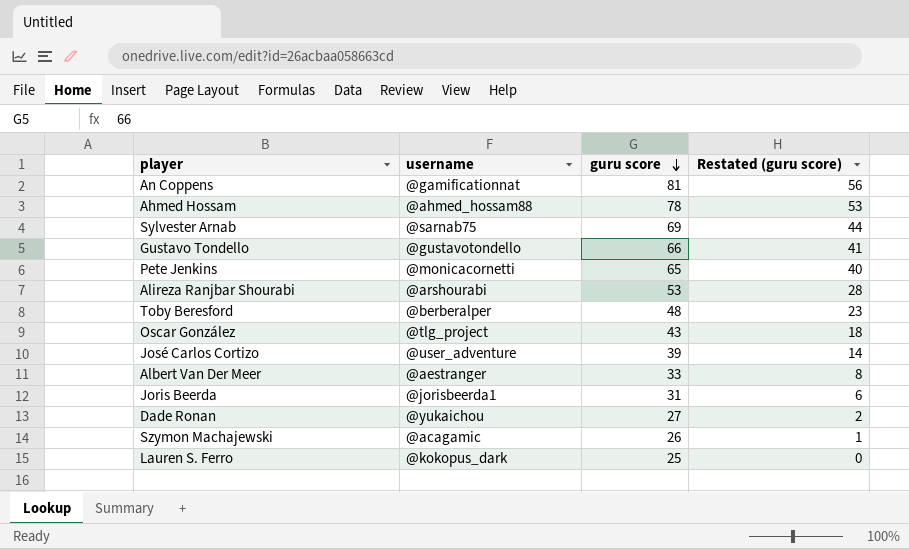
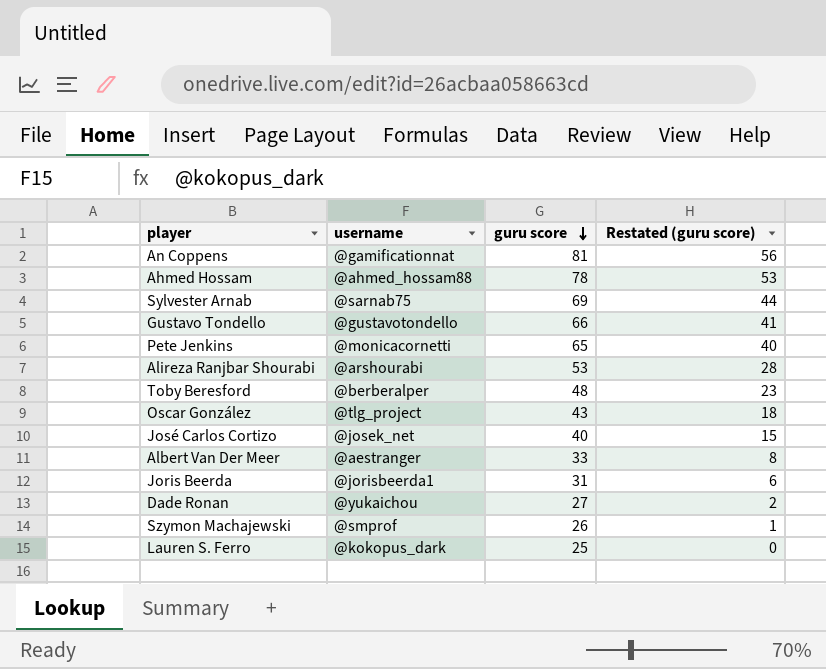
José Carlos Cortizo | username: @user_adventure -> @josek_net
José Carlos Cortizo | guru score: 39 -> 40
José Carlos Cortizo | Restated (guru score): 14 -> 15
Szymon Machajewski | username: @acagamic -> @smprof

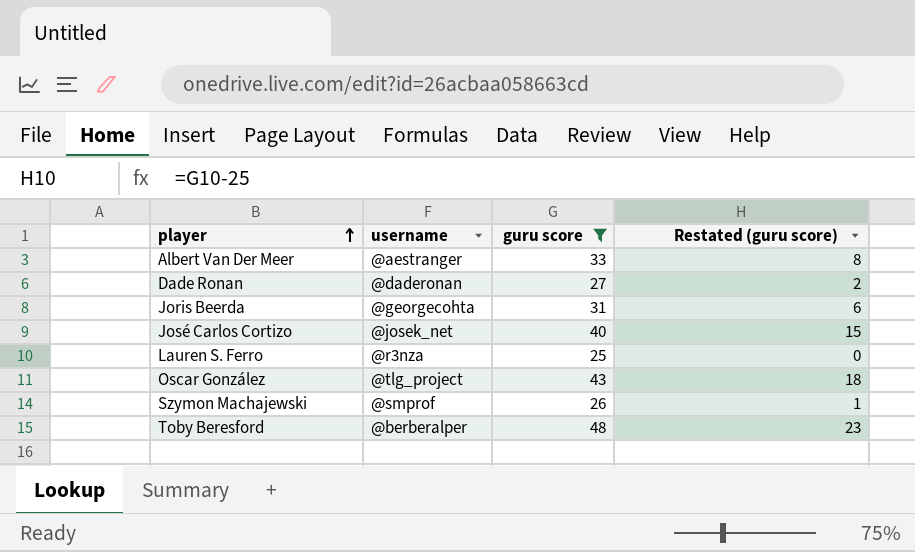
filter: none -> guru score <= 48
row order: guru score descending -> player ascending
Dade Ronan | username: @yukaichou -> @daderonan
Joris Beerda | username: @jorisbeerda1 -> @georgecohta
Lauren S. Ferro | username: @kokopus_dark -> @r3nza

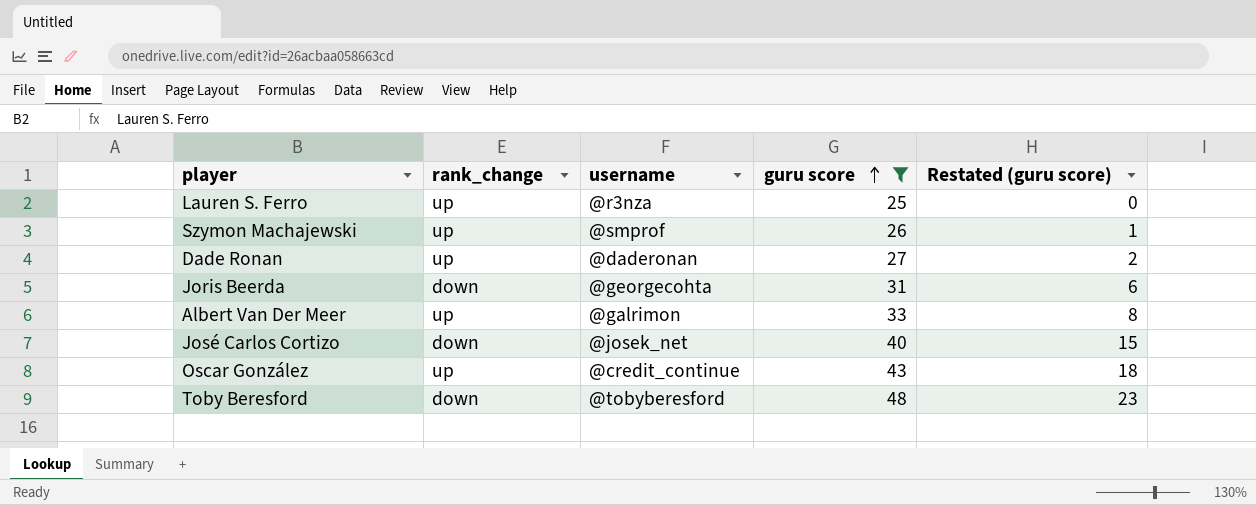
row order: player ascending -> guru score ascending
column rank_change | position: none -> 2
Albert Van Der Meer | username: @aestranger -> @galrimon
Oscar González | username: @tlg_project -> @credit_continue
Toby Beresford | username: @berberalper -> @tobyberesford

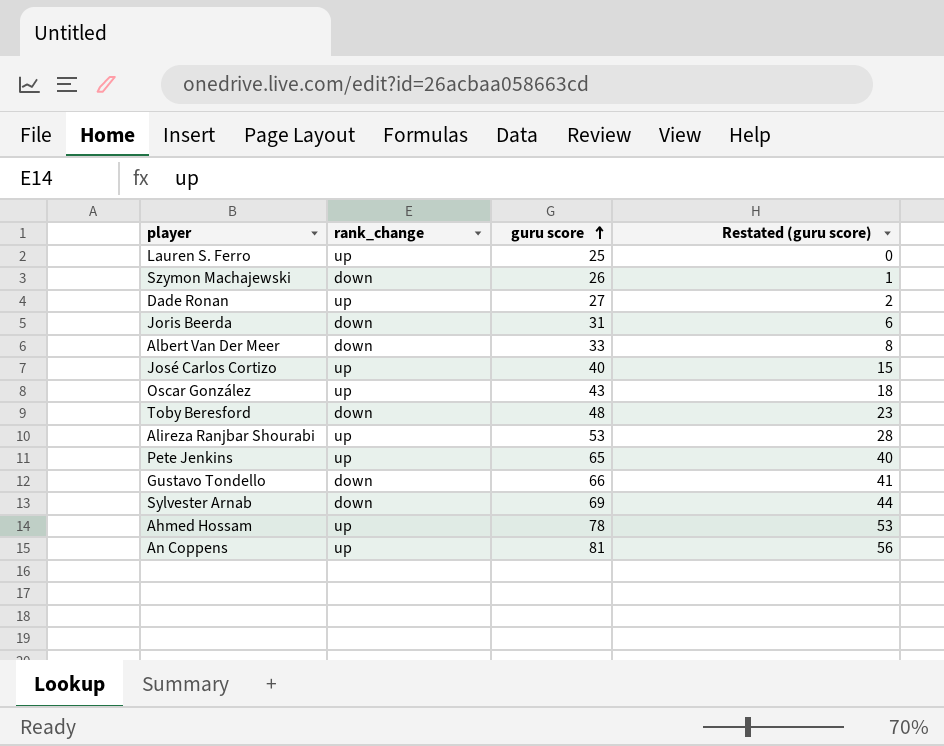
filter: guru score <= 48 -> none
column username | position: 3 -> none
Szymon Machajewski | rank_change: up -> down
Albert Van Der Meer | rank_change: up -> down
José Carlos Cortizo | rank_change: down -> up

